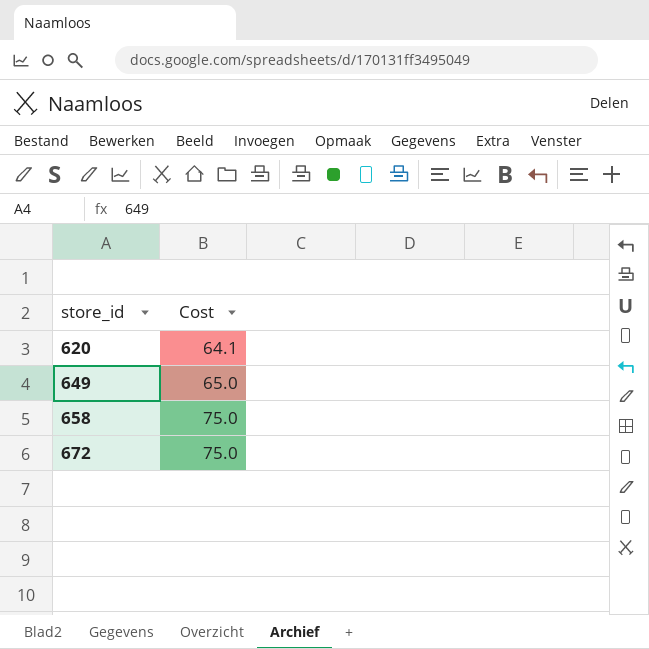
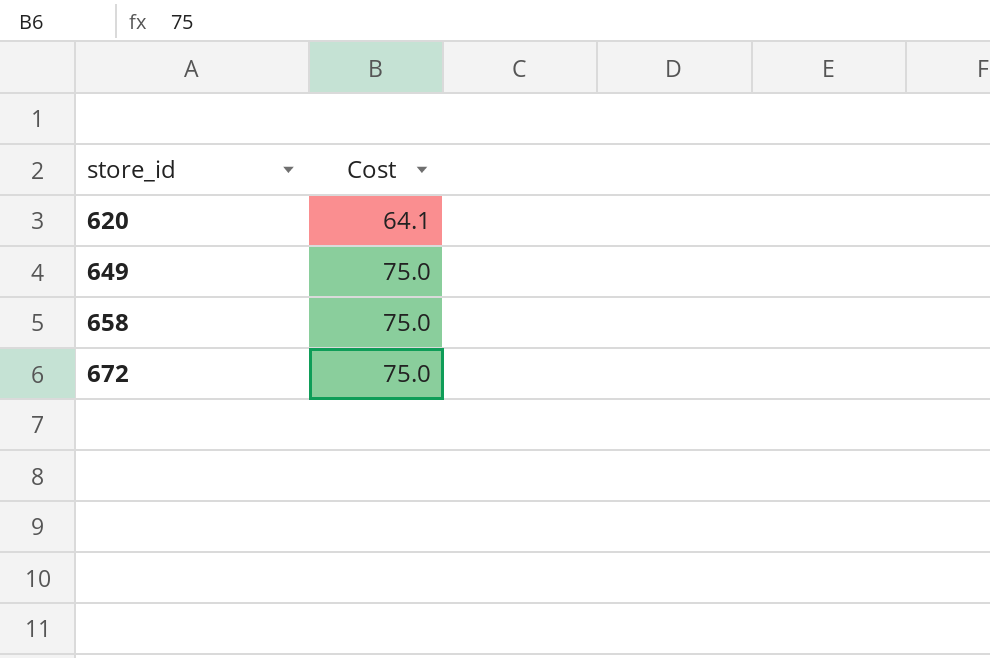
649 | Cost: 65.0 -> 75.0

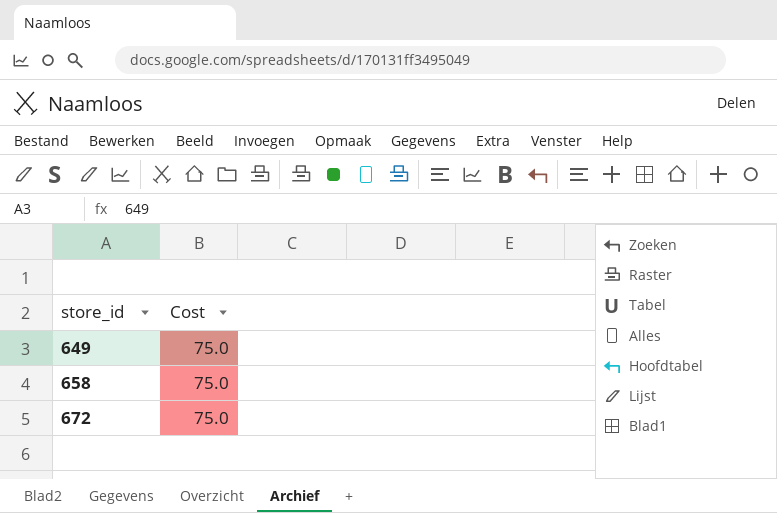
row 620: 64.1 -> none

